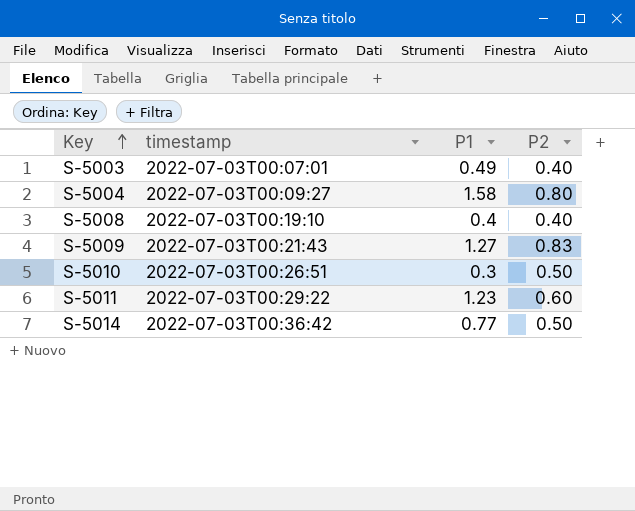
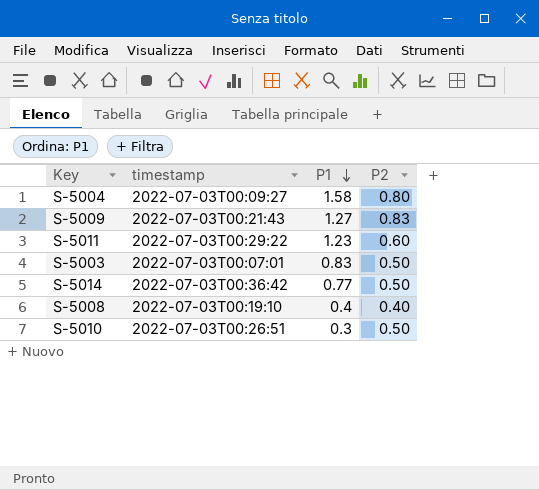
row order: Key ascending -> P1 descending
S-5003 | P1: 0.49 -> 0.83
S-5003 | P2: 0.40 -> 0.50

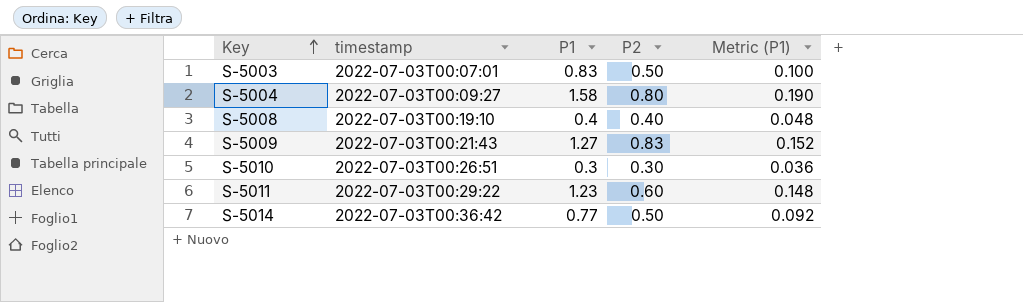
row order: P1 descending -> Key ascending
column Metric (P1) | formula: none -> [P1] * 0.12
S-5010 | P2: 0.50 -> 0.30

